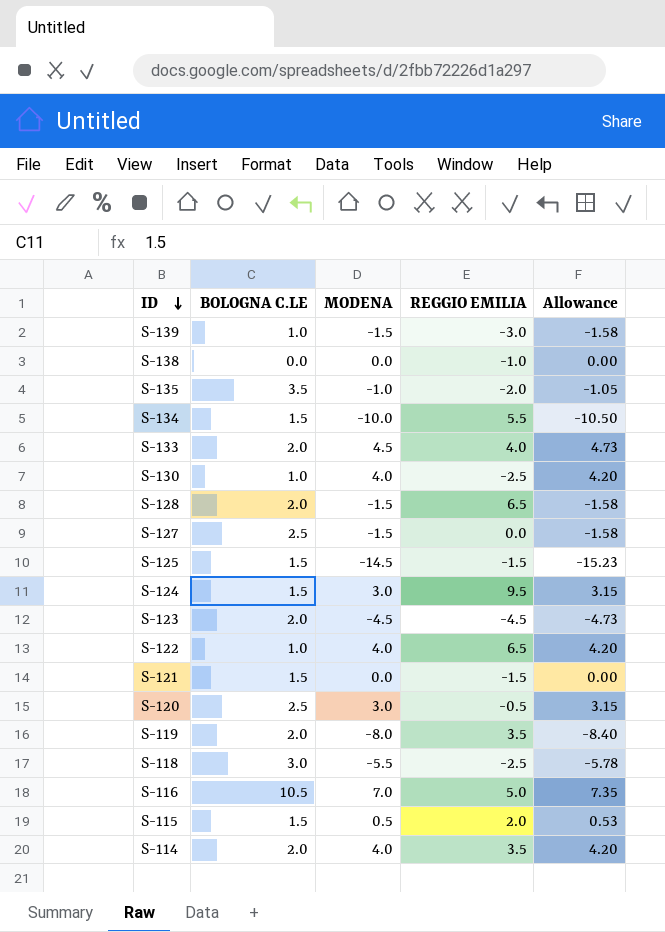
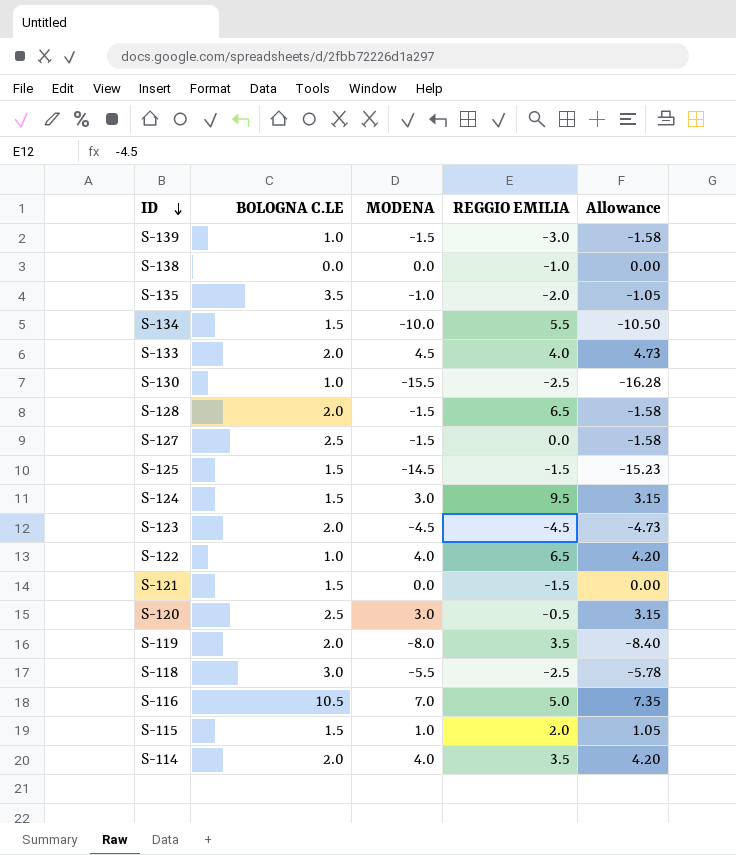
S-130 | MODENA: 4.0 -> -15.5
S-130 | Allowance: 4.20 -> -16.28
S-115 | MODENA: 0.5 -> 1.0
S-115 | Allowance: 0.53 -> 1.05

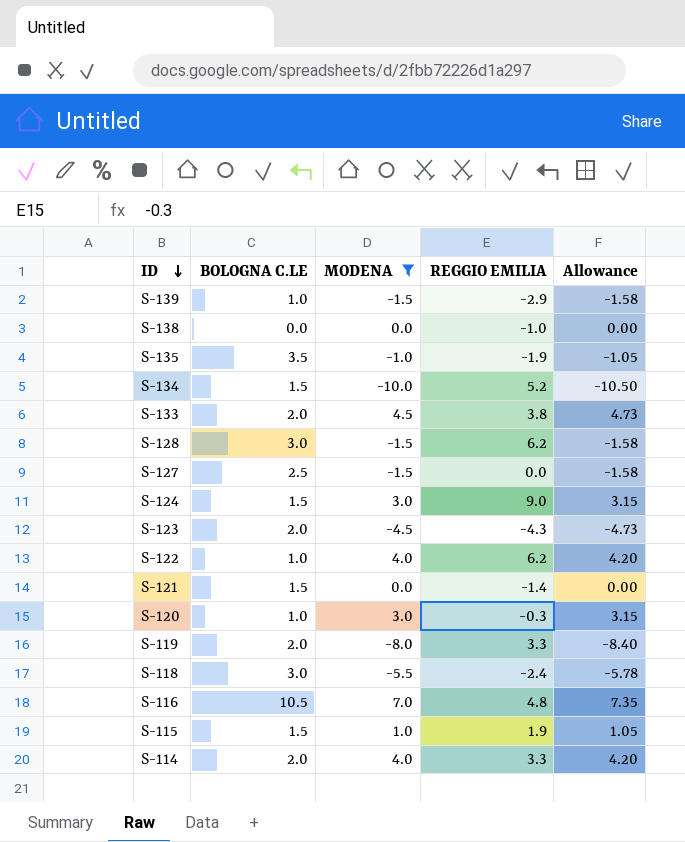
filter: none -> MODENA >= -10.0
S-139 | REGGIO EMILIA: -3.0 -> -2.9
S-135 | REGGIO EMILIA: -2.0 -> -1.9
S-134 | REGGIO EMILIA: 5.5 -> 5.2
S-133 | REGGIO EMILIA: 4.0 -> 3.8
S-128 | BOLOGNA C.LE: 2.0 -> 3.0
S-128 | REGGIO EMILIA: 6.5 -> 6.2
S-124 | REGGIO EMILIA: 9.5 -> 9.0
S-123 | REGGIO EMILIA: -4.5 -> -4.3
S-122 | REGGIO EMILIA: 6.5 -> 6.2
S-121 | REGGIO EMILIA: -1.5 -> -1.4
S-120 | BOLOGNA C.LE: 2.5 -> 1.0
S-120 | REGGIO EMILIA: -0.5 -> -0.3
S-119 | REGGIO EMILIA: 3.5 -> 3.3
S-118 | REGGIO EMILIA: -2.5 -> -2.4
S-116 | REGGIO EMILIA: 5.0 -> 4.8
S-115 | REGGIO EMILIA: 2.0 -> 1.9
S-114 | REGGIO EMILIA: 3.5 -> 3.3

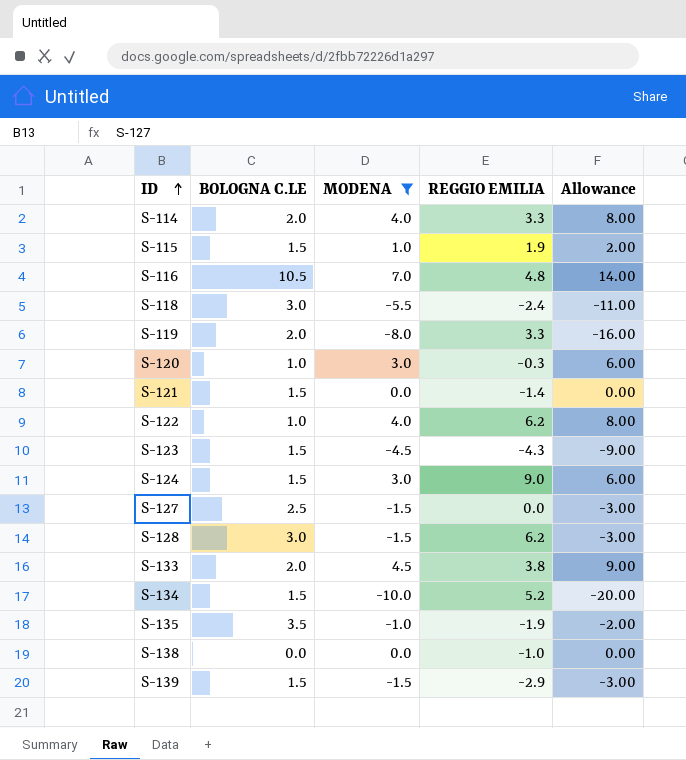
row order: ID descending -> ID ascending
column Allowance | formula: [MODENA] * 1.05 -> [MODENA] * 2
S-123 | BOLOGNA C.LE: 2.0 -> 1.5
S-139 | BOLOGNA C.LE: 1.0 -> 1.5

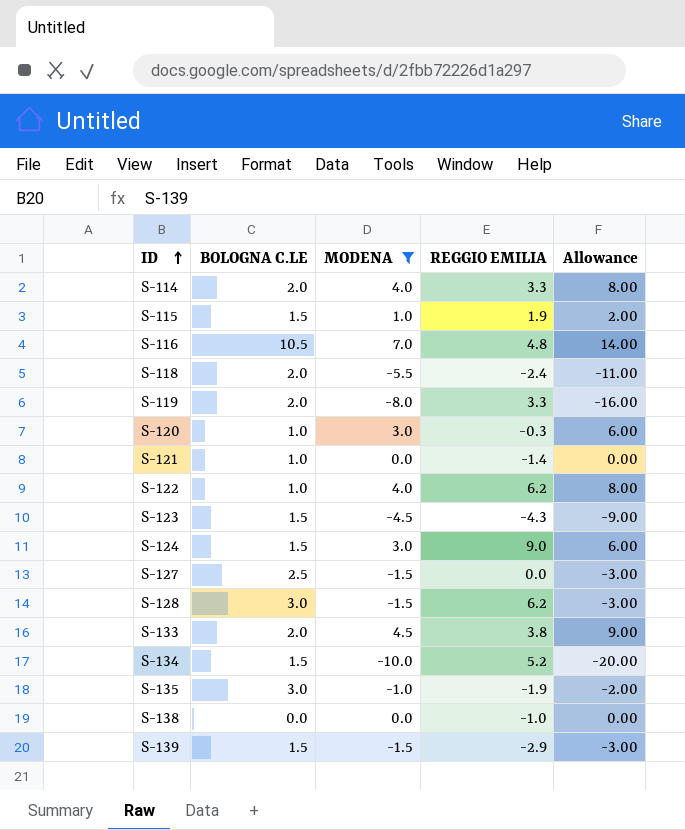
S-118 | BOLOGNA C.LE: 3.0 -> 2.0
S-121 | BOLOGNA C.LE: 1.5 -> 1.0
S-135 | BOLOGNA C.LE: 3.5 -> 3.0

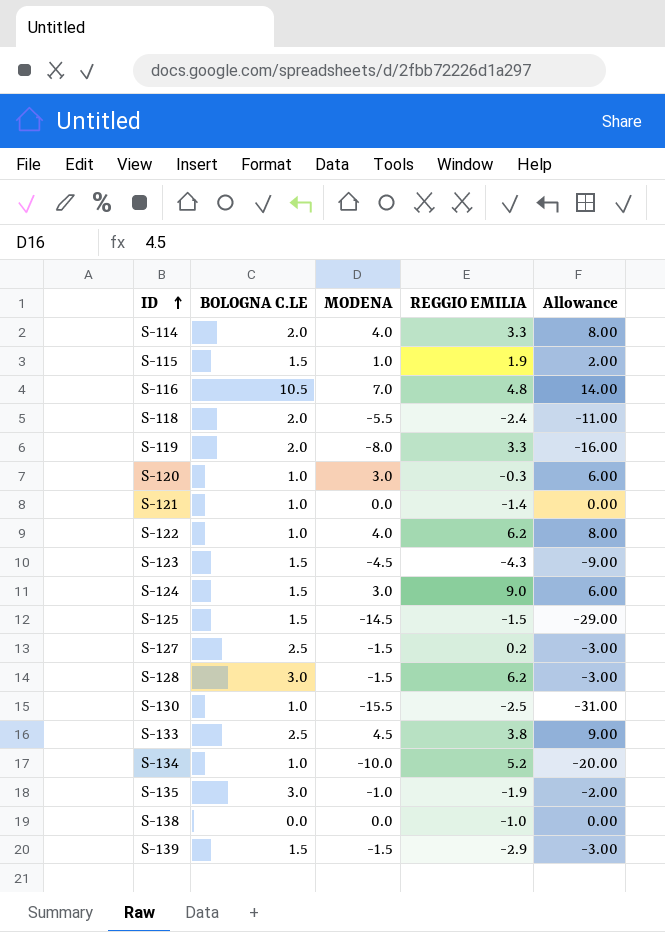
filter: MODENA >= -10.0 -> none
S-127 | REGGIO EMILIA: 0.0 -> 0.2
S-133 | BOLOGNA C.LE: 2.0 -> 2.5
S-134 | BOLOGNA C.LE: 1.5 -> 1.0

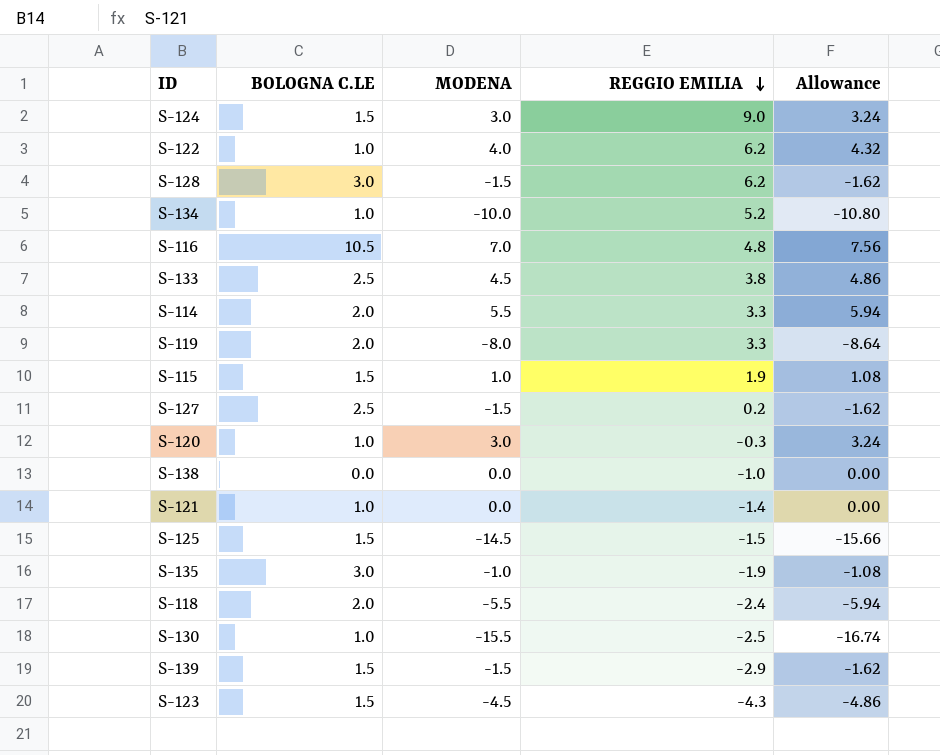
row order: ID ascending -> REGGIO EMILIA descending
column Allowance | formula: [MODENA] * 2 -> [MODENA] * 1.08
S-114 | MODENA: 4.0 -> 5.5

